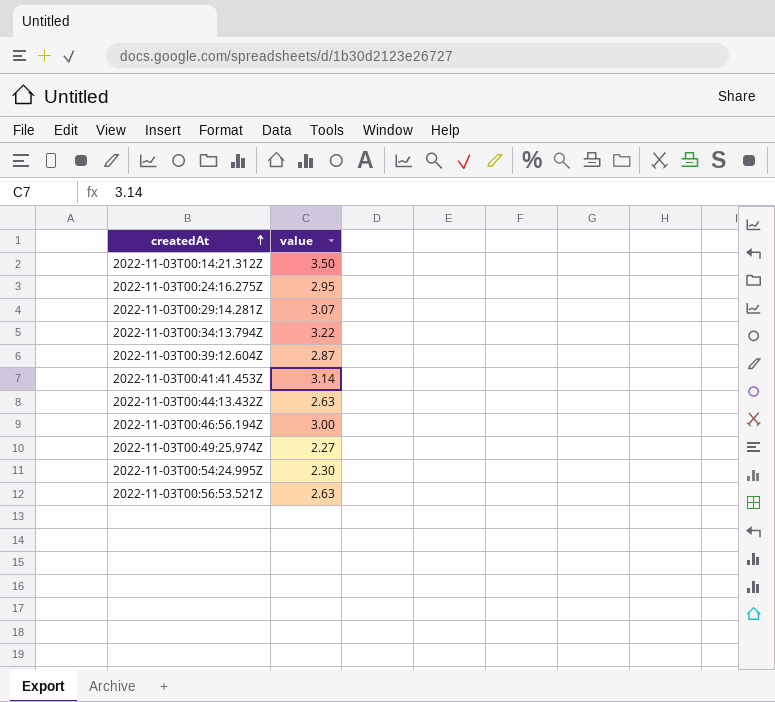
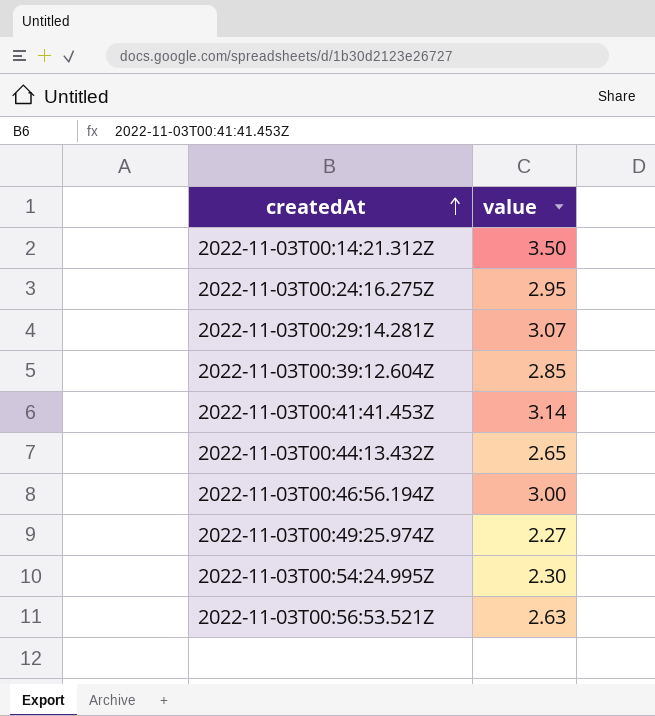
row 2022-11-03T00:34:13.794Z: 3.22 -> none
2022-11-03T00:39:12.604Z | value: 2.87 -> 2.85
2022-11-03T00:44:13.432Z | value: 2.63 -> 2.65

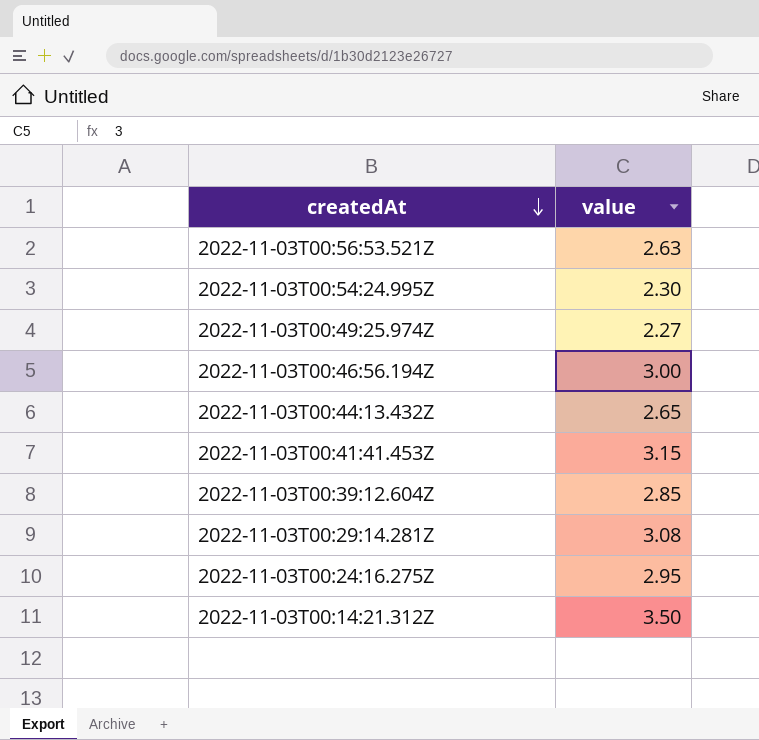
row order: createdAt ascending -> createdAt descending
2022-11-03T00:41:41.453Z | value: 3.14 -> 3.15
2022-11-03T00:29:14.281Z | value: 3.07 -> 3.08

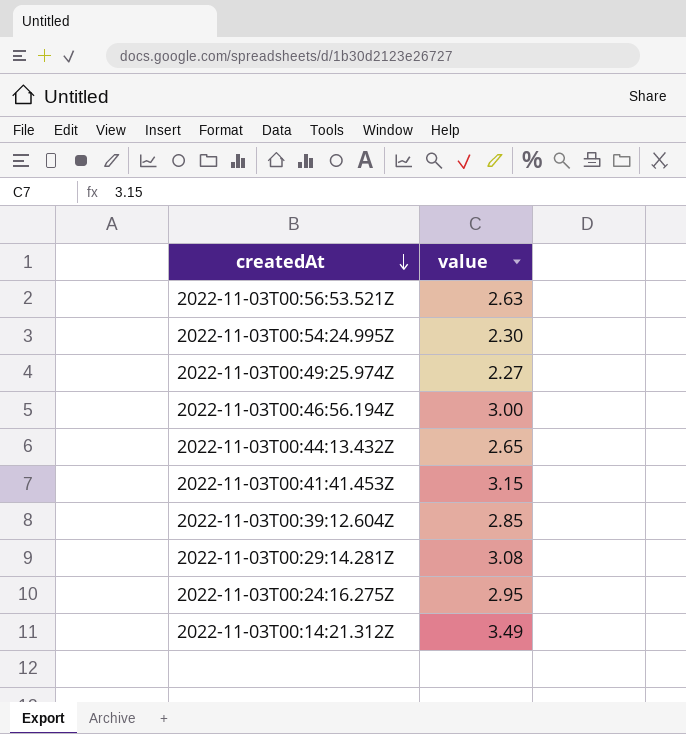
2022-11-03T00:14:21.312Z | value: 3.50 -> 3.49

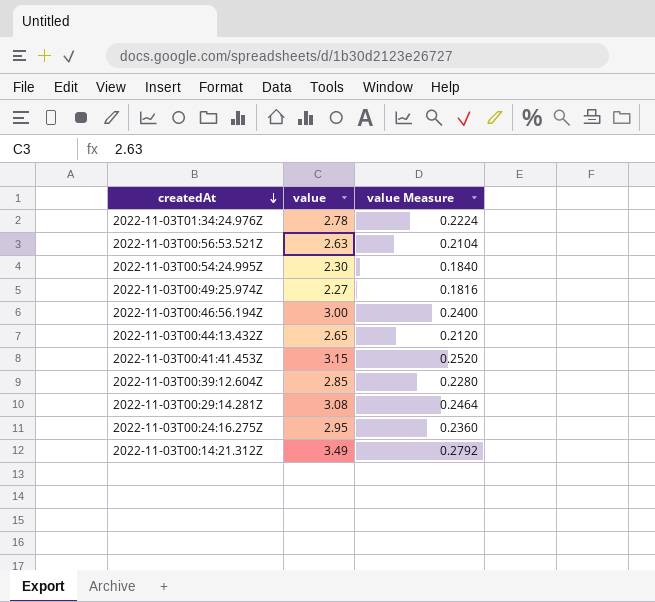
column value Measure | formula: none -> [value] * 0.08
row 2022-11-03T01:34:24.976Z: none -> 2.78 | 0.2224

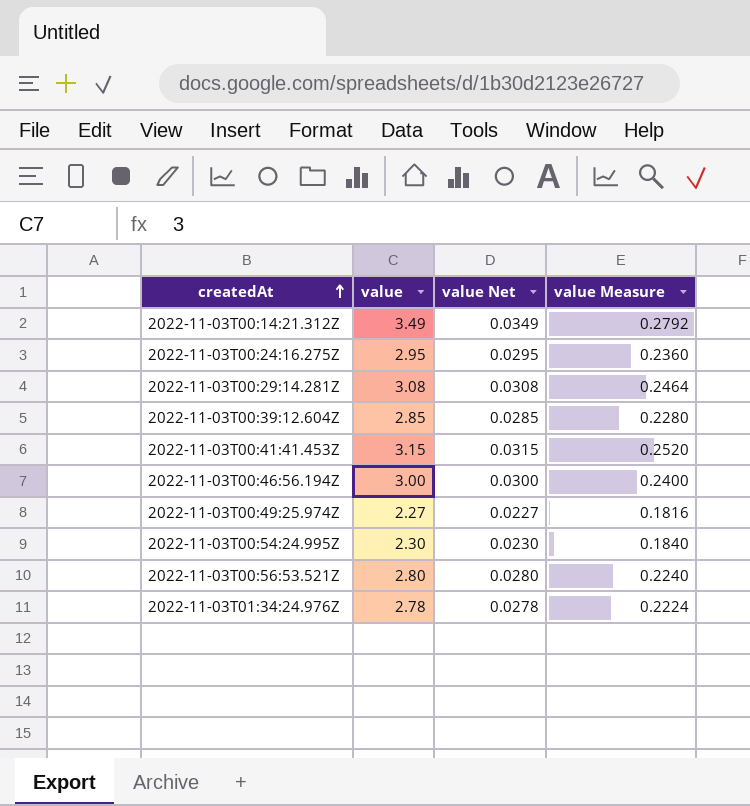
row order: createdAt descending -> createdAt ascending
column value Net | formula: none -> [value] * 0.01
row 2022-11-03T00:44:13.432Z: 2.65 | 0.2120 -> none
2022-11-03T00:56:53.521Z | value: 2.63 -> 2.80
2022-11-03T00:56:53.521Z | value Measure: 0.2104 -> 0.2240

